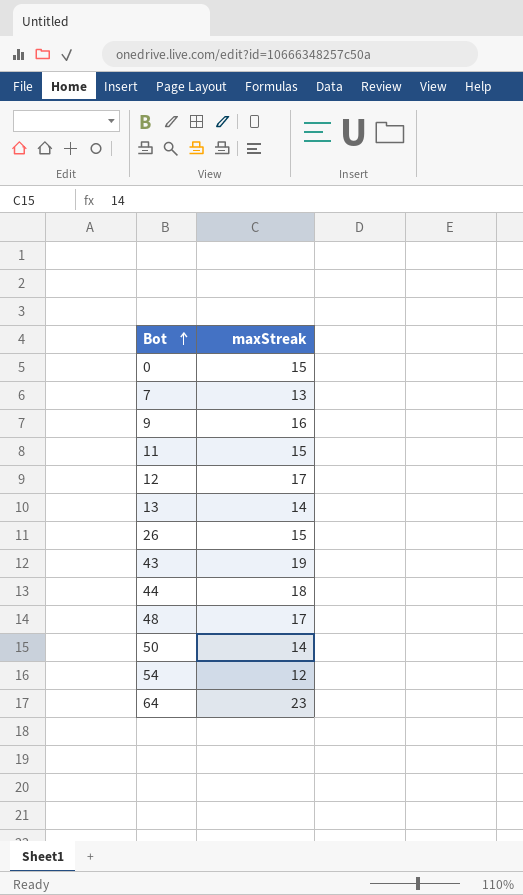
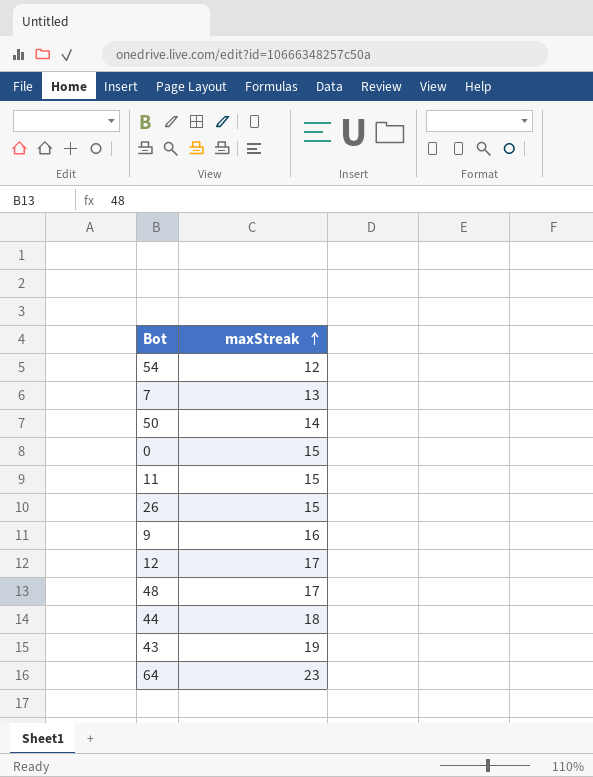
row order: Bot ascending -> maxStreak ascending
row 13: 14 -> none

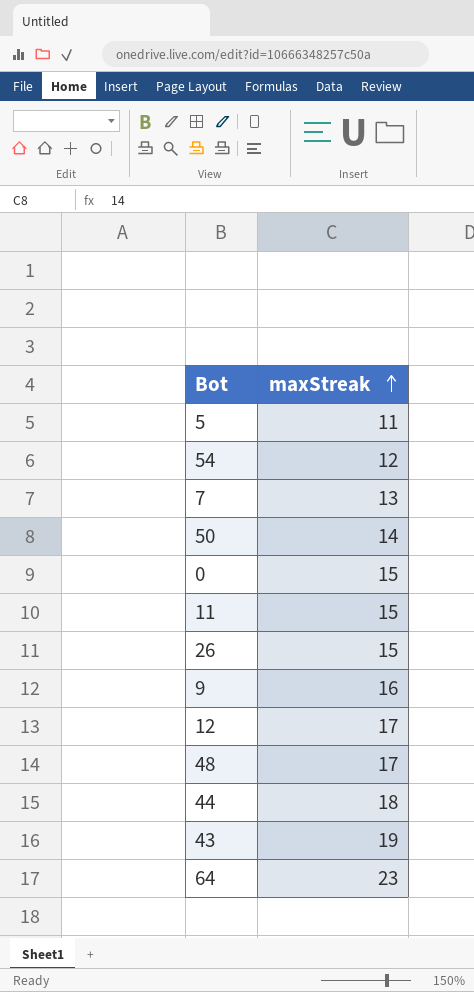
row 5: none -> 11

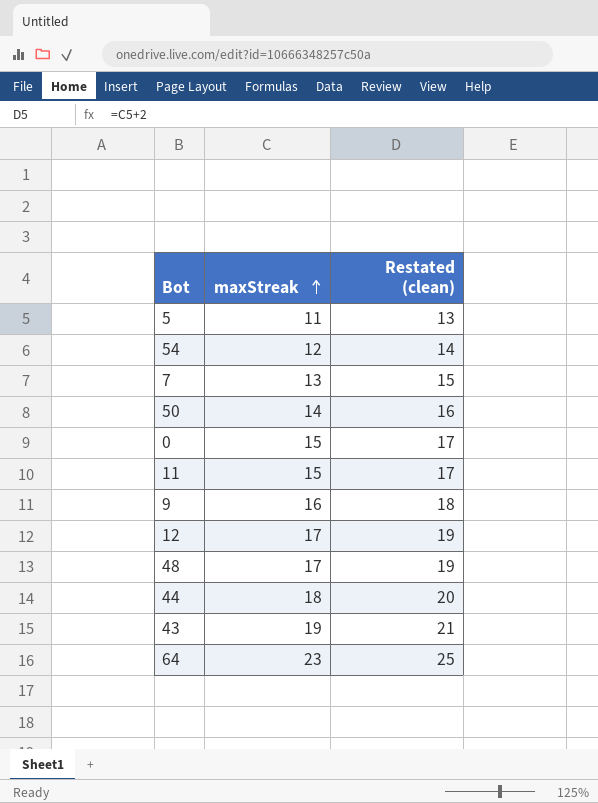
column Restated (clean) | formula: none -> [maxStreak] + 2
row 26: 15 -> none

